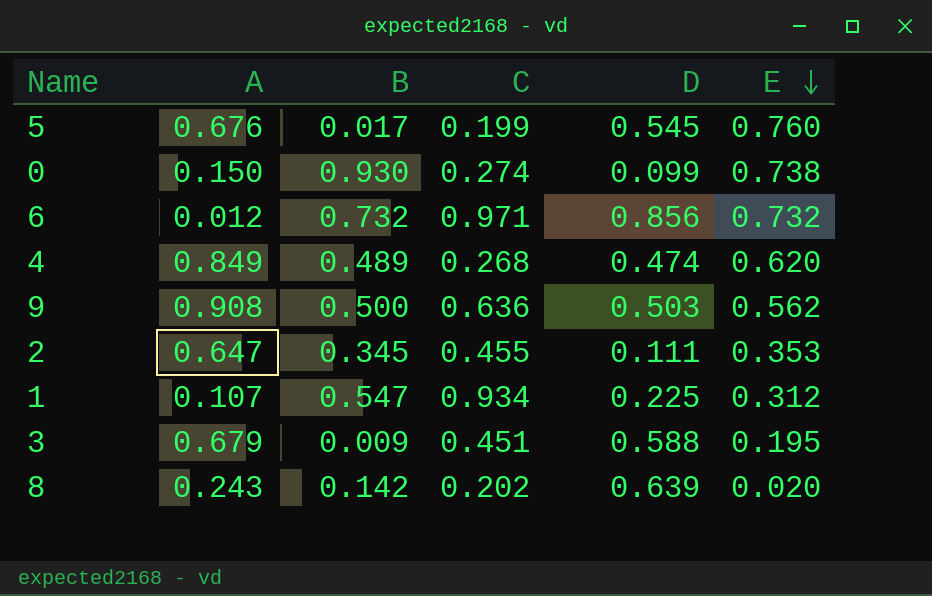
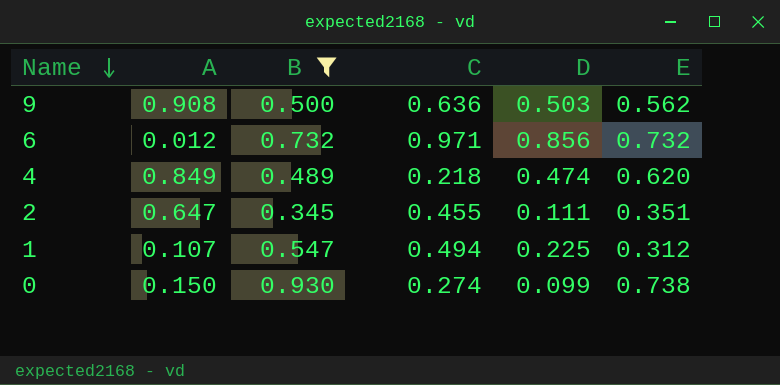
filter: none -> B >= 0.345
row order: E descending -> Name descending
4 | C: 0.268 -> 0.218
2 | E: 0.353 -> 0.351
1 | C: 0.934 -> 0.494

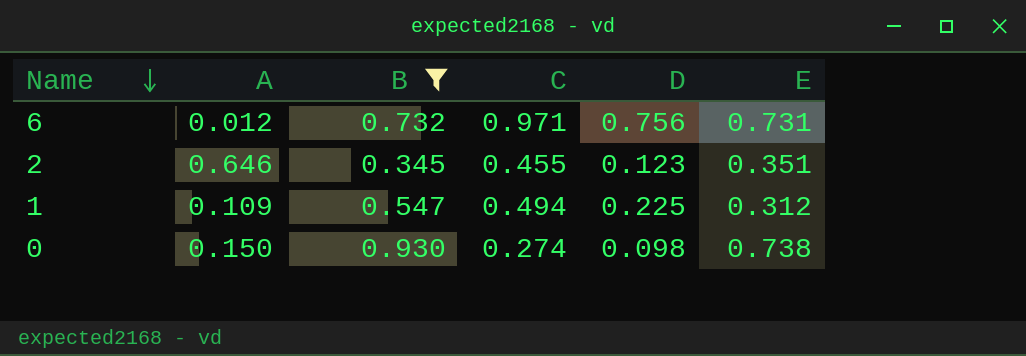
row 9: 0.908 | 0.500 | 0.636 | 0.503 | 0.562 -> none
row 4: 0.849 | 0.489 | 0.218 | 0.474 | 0.620 -> none
6 | D: 0.856 -> 0.756
6 | E: 0.732 -> 0.731
2 | A: 0.647 -> 0.646
2 | D: 0.111 -> 0.123
1 | A: 0.107 -> 0.109
0 | D: 0.099 -> 0.098

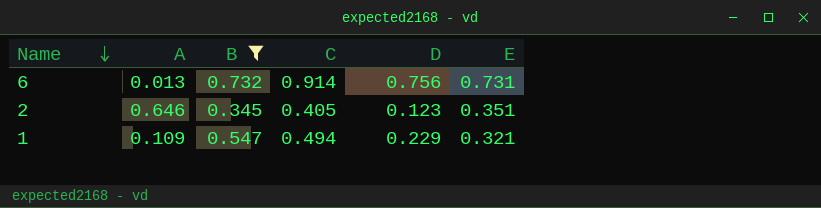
row 0: 0.150 | 0.930 | 0.274 | 0.098 | 0.738 -> none
6 | A: 0.012 -> 0.013
6 | C: 0.971 -> 0.914
2 | C: 0.455 -> 0.405
1 | D: 0.225 -> 0.229
1 | E: 0.312 -> 0.321

